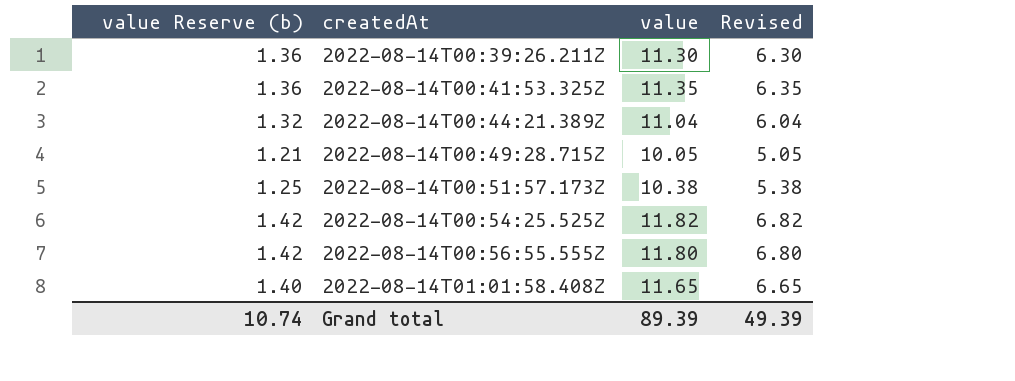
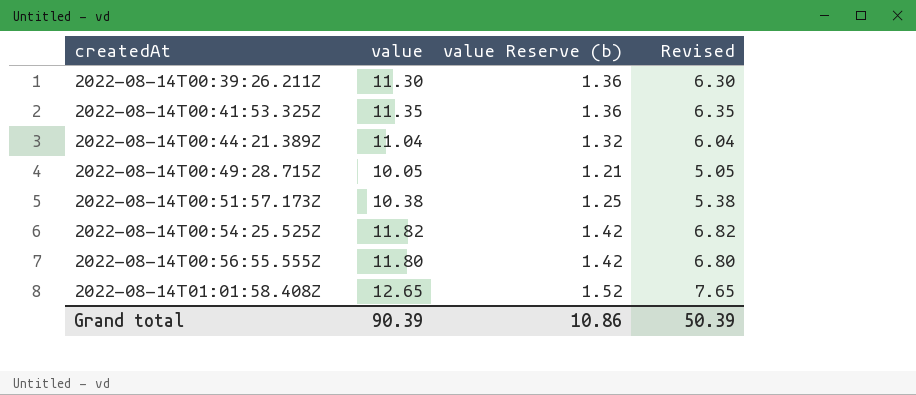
column value Reserve (b) | position: 1 -> 3
2022-08-14T01:01:58.408Z | value: 11.65 -> 12.65
2022-08-14T01:01:58.408Z | value Reserve (b): 1.40 -> 1.52
2022-08-14T01:01:58.408Z | Revised: 6.65 -> 7.65
Grand total | value: 89.39 -> 90.39
Grand total | value Reserve (b): 10.74 -> 10.86
Grand total | Revised: 49.39 -> 50.39

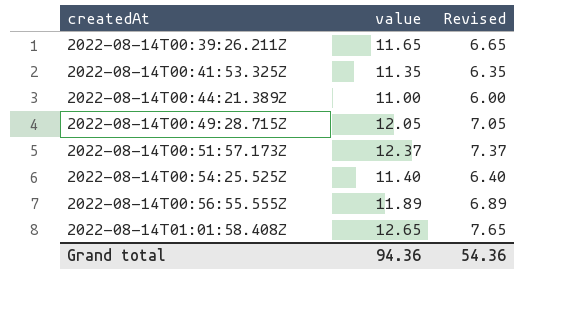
column value Reserve (b) | formula: [value] * 0.12 -> none
2022-08-14T00:39:26.211Z | value: 11.30 -> 11.65
2022-08-14T00:39:26.211Z | Revised: 6.30 -> 6.65
2022-08-14T00:44:21.389Z | value: 11.04 -> 11.00
2022-08-14T00:44:21.389Z | Revised: 6.04 -> 6.00
2022-08-14T00:49:28.715Z | value: 10.05 -> 12.05
2022-08-14T00:49:28.715Z | Revised: 5.05 -> 7.05
2022-08-14T00:51:57.173Z | value: 10.38 -> 12.37
2022-08-14T00:51:57.173Z | Revised: 5.38 -> 7.37
2022-08-14T00:54:25.525Z | value: 11.82 -> 11.40
2022-08-14T00:54:25.525Z | Revised: 6.82 -> 6.40
2022-08-14T00:56:55.555Z | value: 11.80 -> 11.89
2022-08-14T00:56:55.555Z | Revised: 6.80 -> 6.89
Grand total | value: 90.39 -> 94.36
Grand total | Revised: 50.39 -> 54.36

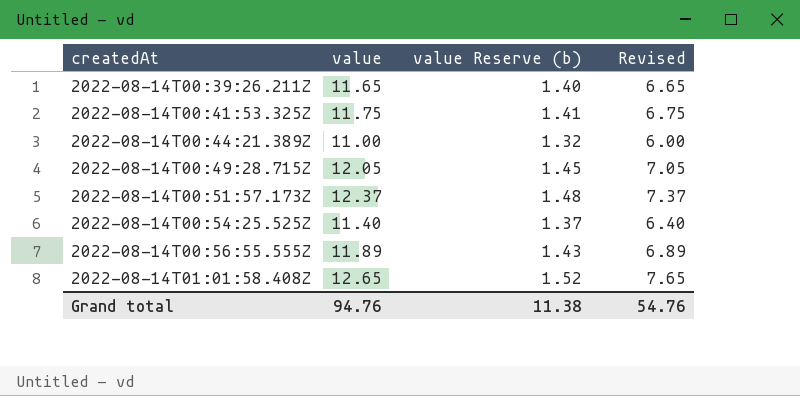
column value Reserve (b) | formula: none -> [value] * 0.12
2022-08-14T00:41:53.325Z | value: 11.35 -> 11.75
2022-08-14T00:41:53.325Z | Revised: 6.35 -> 6.75
Grand total | value: 94.36 -> 94.76
Grand total | Revised: 54.36 -> 54.76

